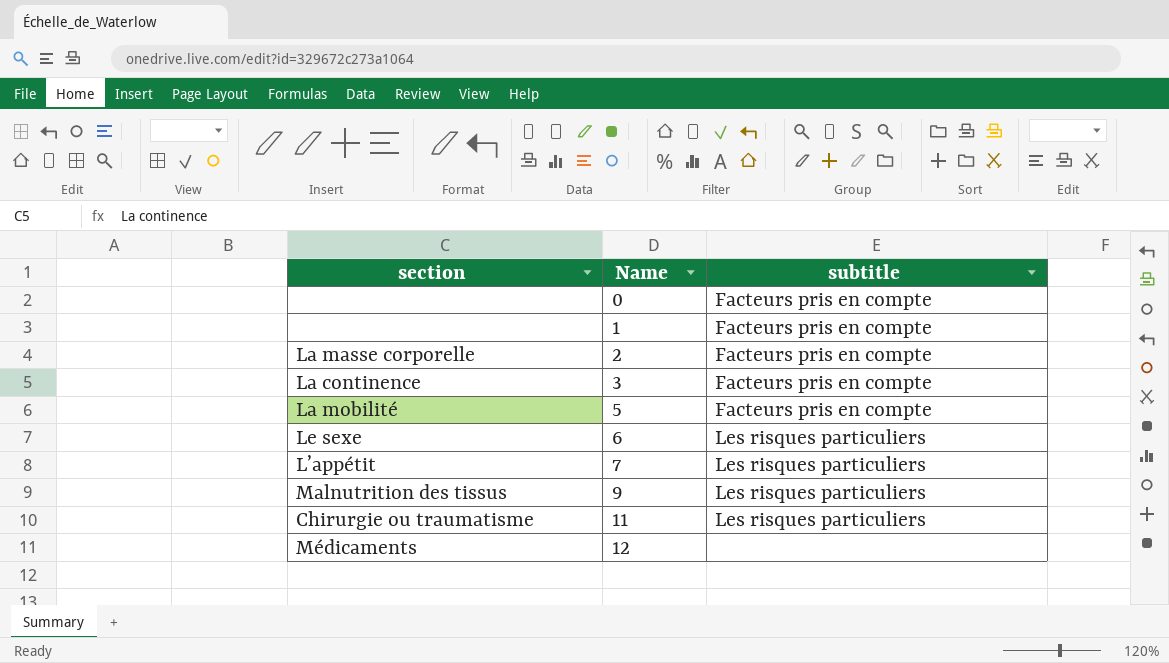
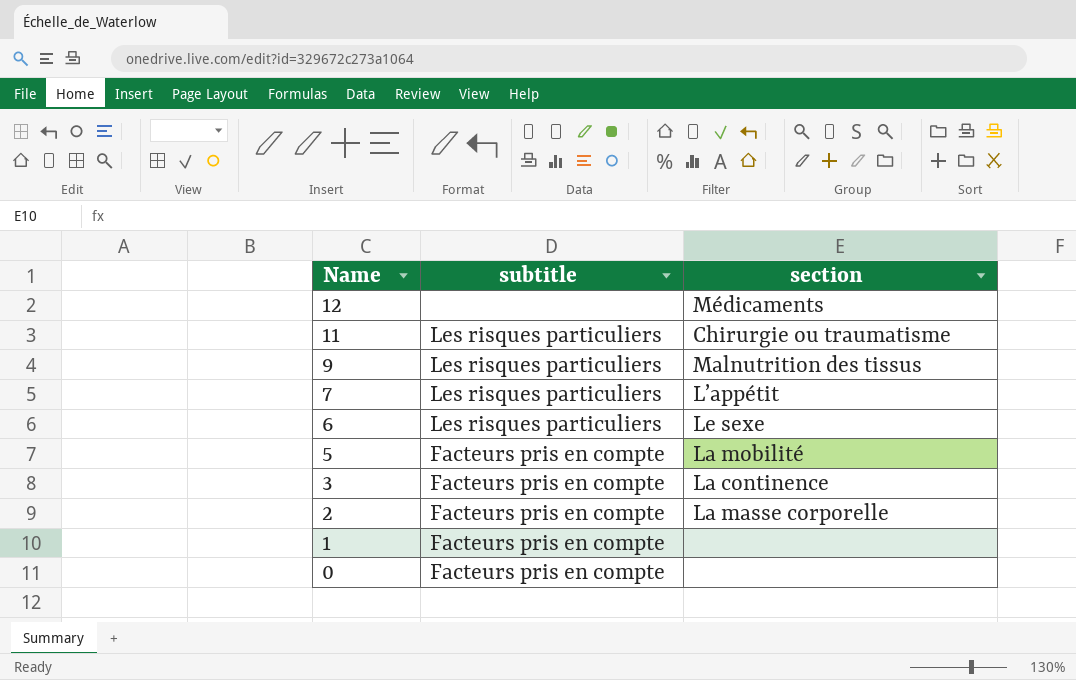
row order: Name ascending -> Name descending
column section | position: 1 -> 3

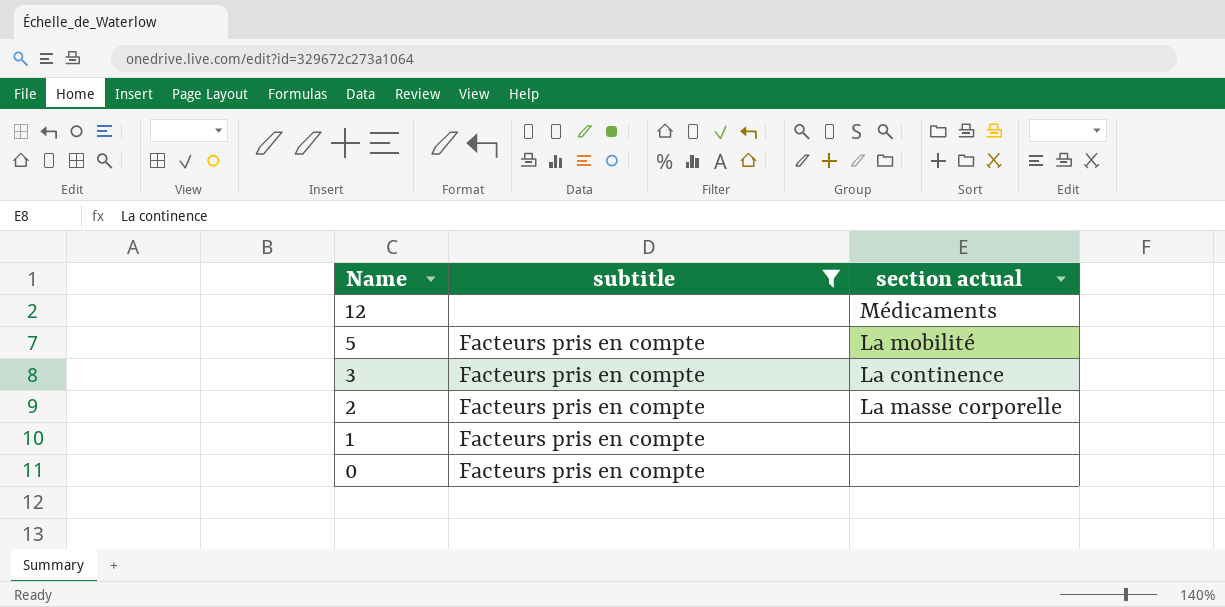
filter: none -> subtitle != Les risques particuliers
column name: section -> section actual

